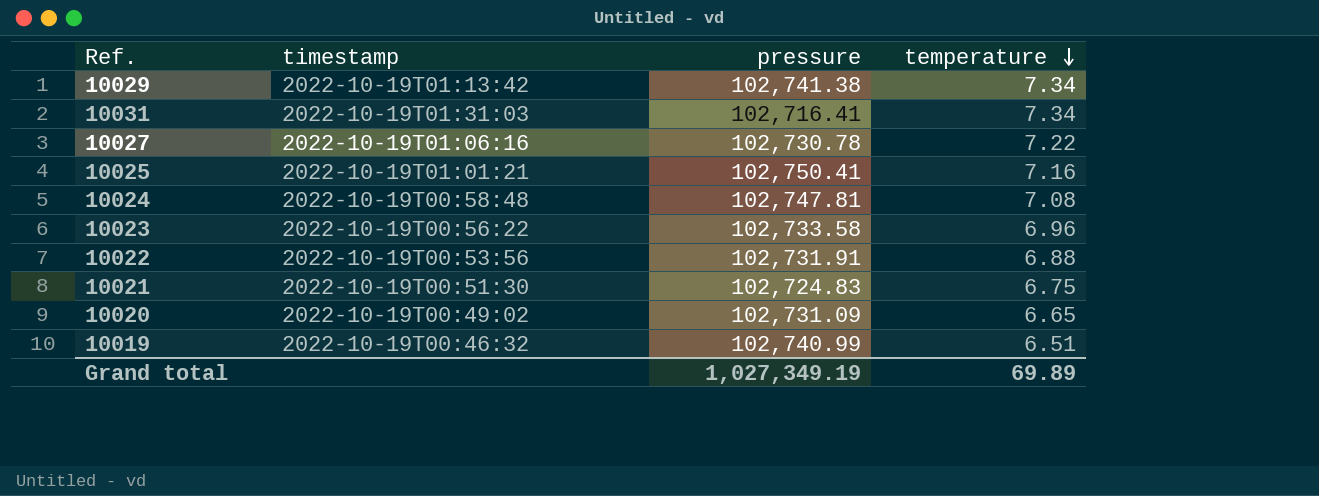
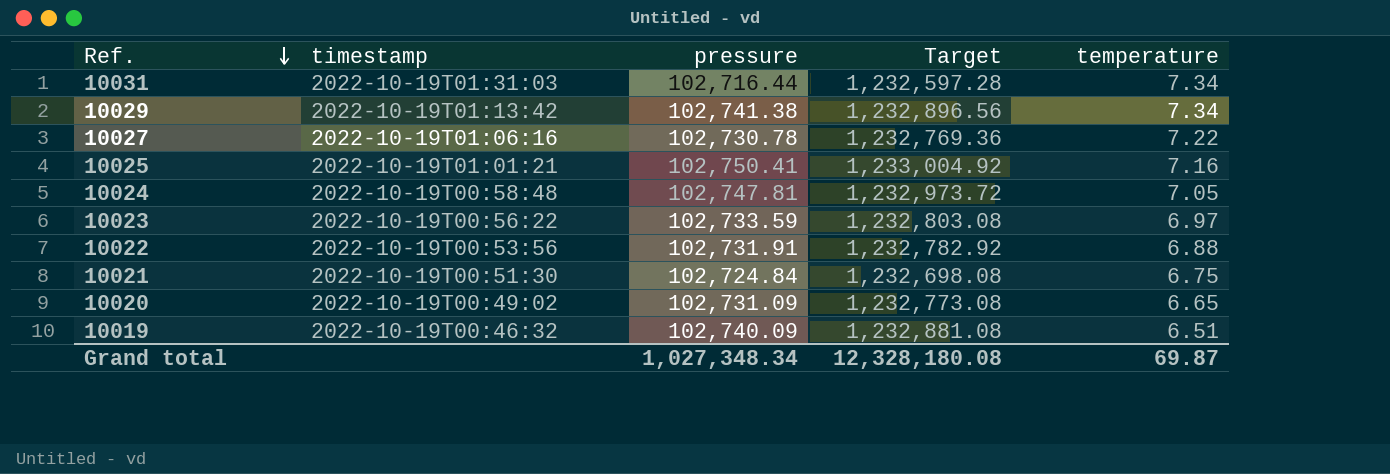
row order: temperature descending -> Ref. descending
column Target | formula: none -> [pressure] * 12
10031 | pressure: 102,716.41 -> 102,716.44
10024 | temperature: 7.08 -> 7.05
10023 | pressure: 102,733.58 -> 102,733.59
10023 | temperature: 6.96 -> 6.97
10021 | pressure: 102,724.83 -> 102,724.84
10019 | pressure: 102,740.99 -> 102,740.09
Grand total | pressure: 1,027,349.19 -> 1,027,348.34
Grand total | temperature: 69.89 -> 69.87

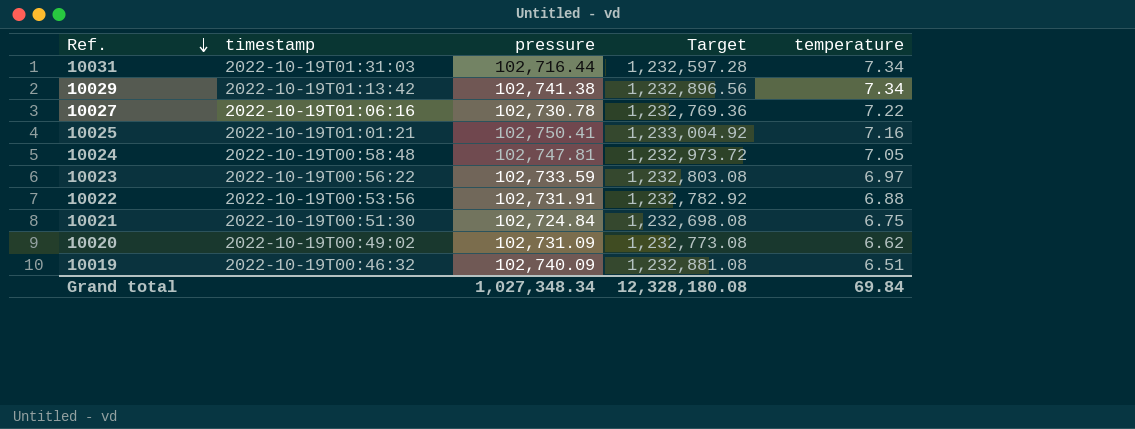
10020 | temperature: 6.65 -> 6.62
Grand total | temperature: 69.87 -> 69.84

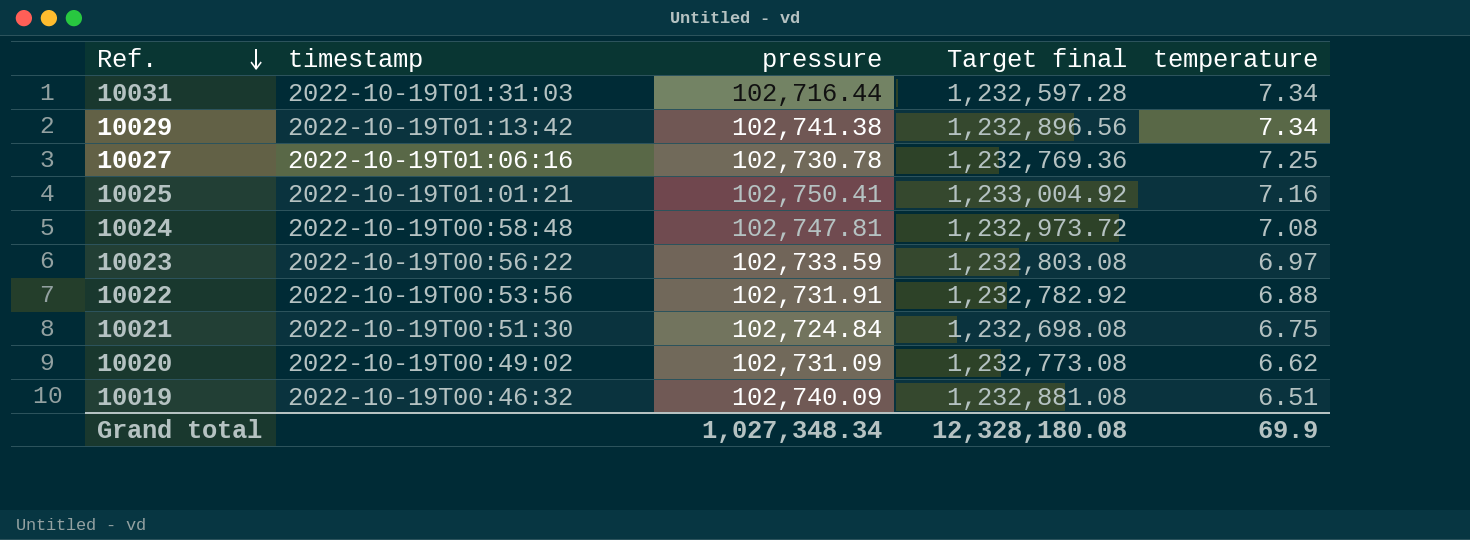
column name: Target -> Target final
10027 | temperature: 7.22 -> 7.25
10024 | temperature: 7.05 -> 7.08
Grand total | temperature: 69.84 -> 69.9

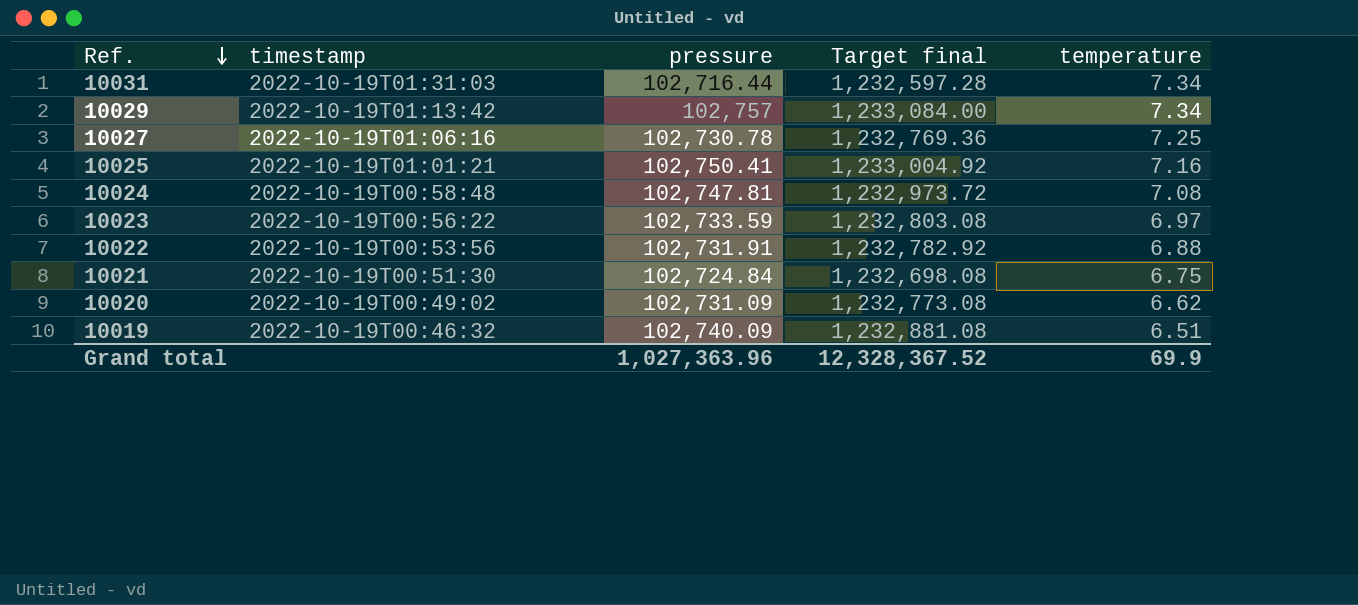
10029 | pressure: 102,741.38 -> 102,757
10029 | Target final: 1,232,896.56 -> 1,233,084.00
Grand total | pressure: 1,027,348.34 -> 1,027,363.96
Grand total | Target final: 12,328,180.08 -> 12,328,367.52

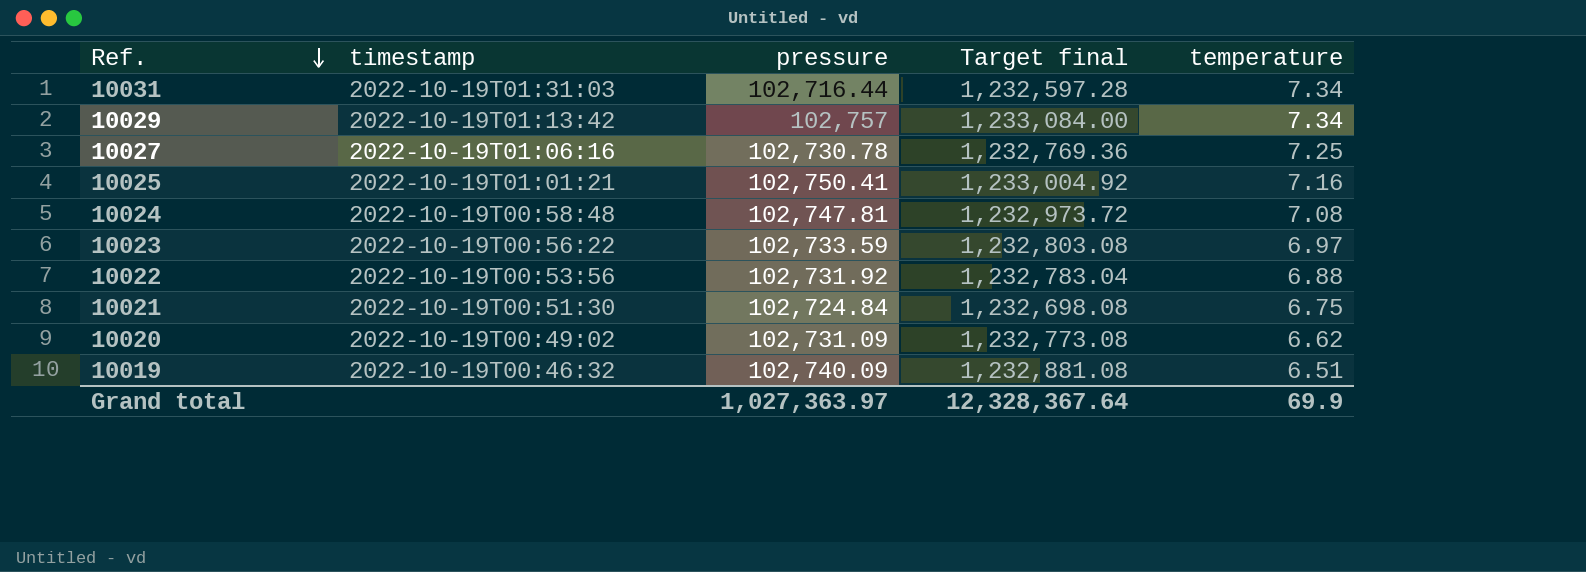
10022 | pressure: 102,731.91 -> 102,731.92
10022 | Target final: 1,232,782.92 -> 1,232,783.04
Grand total | pressure: 1,027,363.96 -> 1,027,363.97
Grand total | Target final: 12,328,367.52 -> 12,328,367.64

